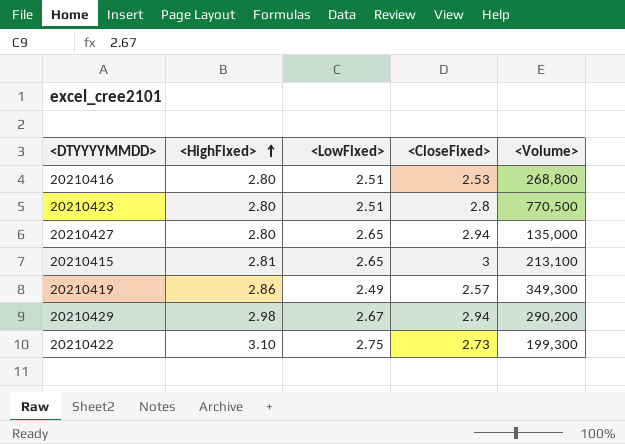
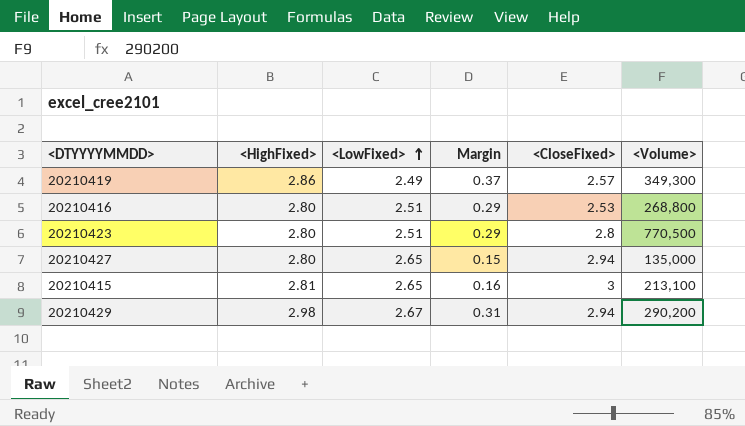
row order: <HighFixed> ascending -> <LowFixed> ascending
column Margin | formula: none -> [<HighFixed>] - [<LowFixed>]
row 20210422: 3.10 | 2.75 | 2.73 | 199,300 -> none

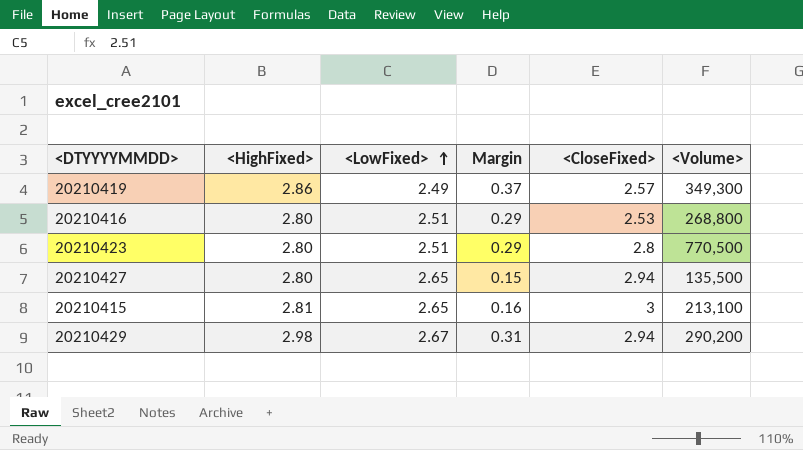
20210427 | <Volume>: 135,000 -> 135,500

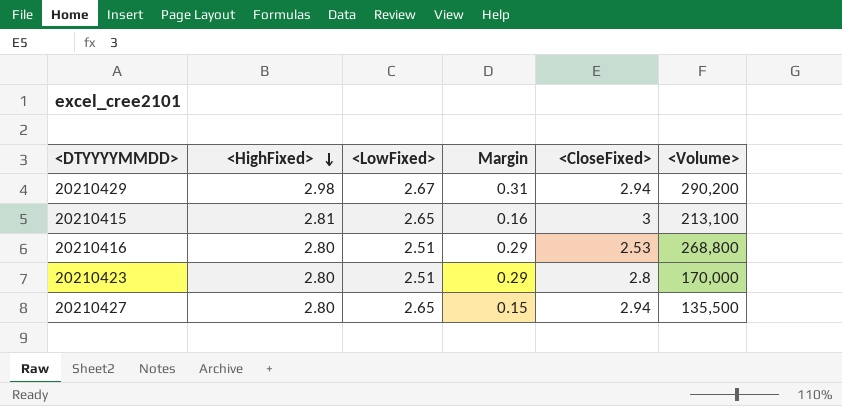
row order: <LowFixed> ascending -> <HighFixed> descending
row 20210419: 2.86 | 2.49 | 0.37 | 2.57 | 349,300 -> none
20210423 | <Volume>: 770,500 -> 170,000

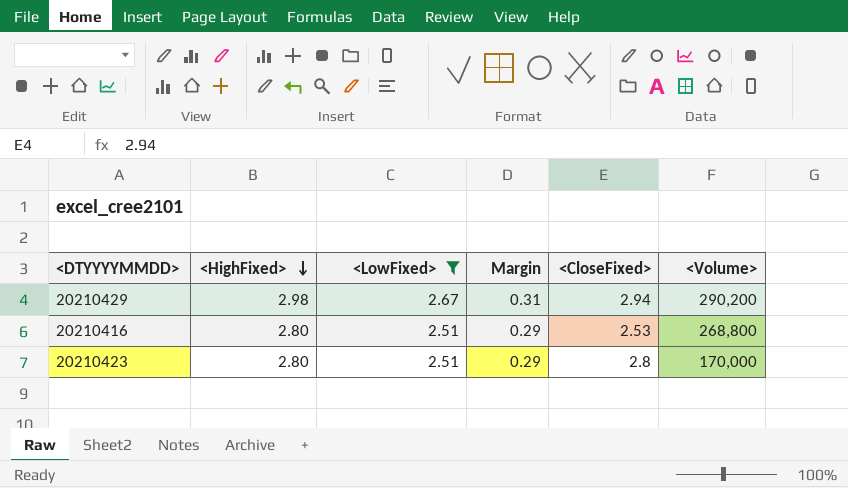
filter: none -> <LowFixed> != 2.65

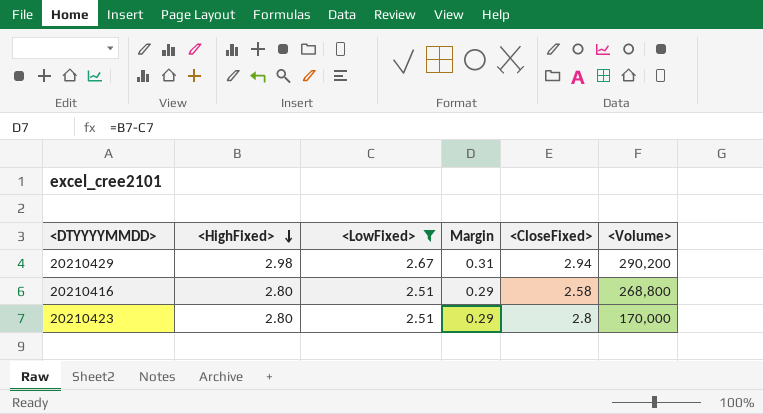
20210416 | <CloseFixed>: 2.53 -> 2.58

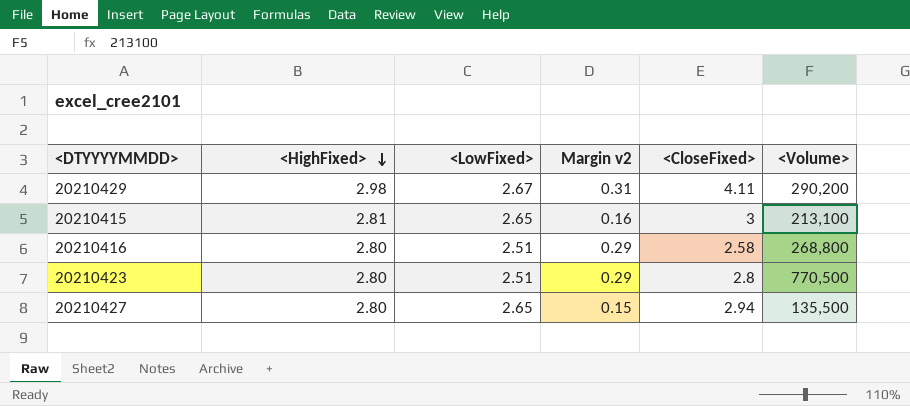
filter: <LowFixed> != 2.65 -> none
column name: Margin -> Margin v2
20210429 | <CloseFixed>: 2.94 -> 4.11
20210423 | <Volume>: 170,000 -> 770,500

